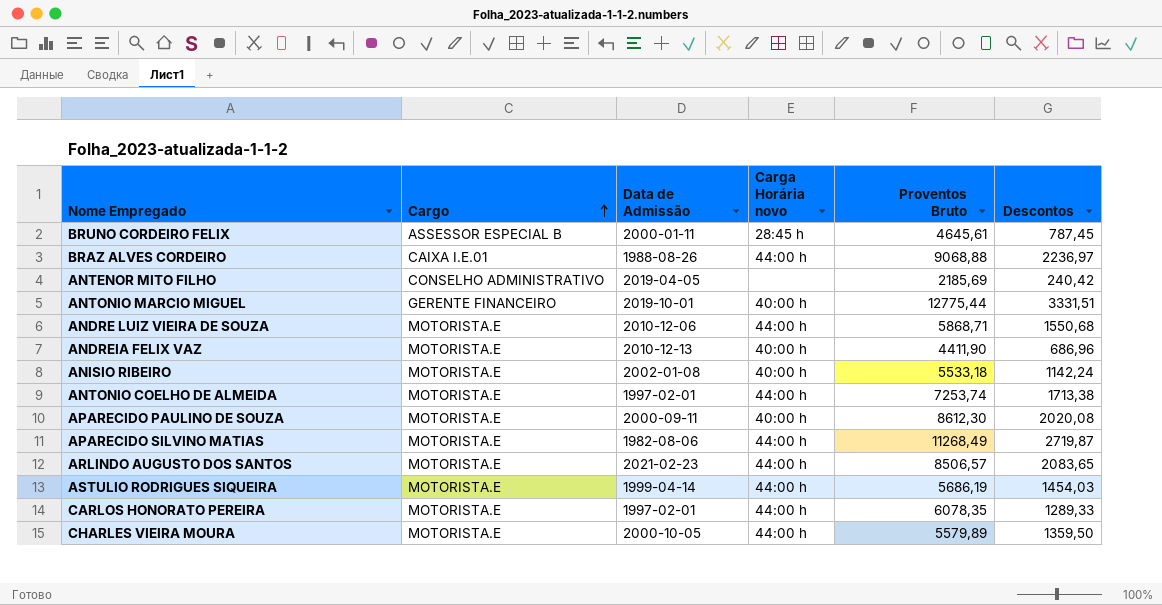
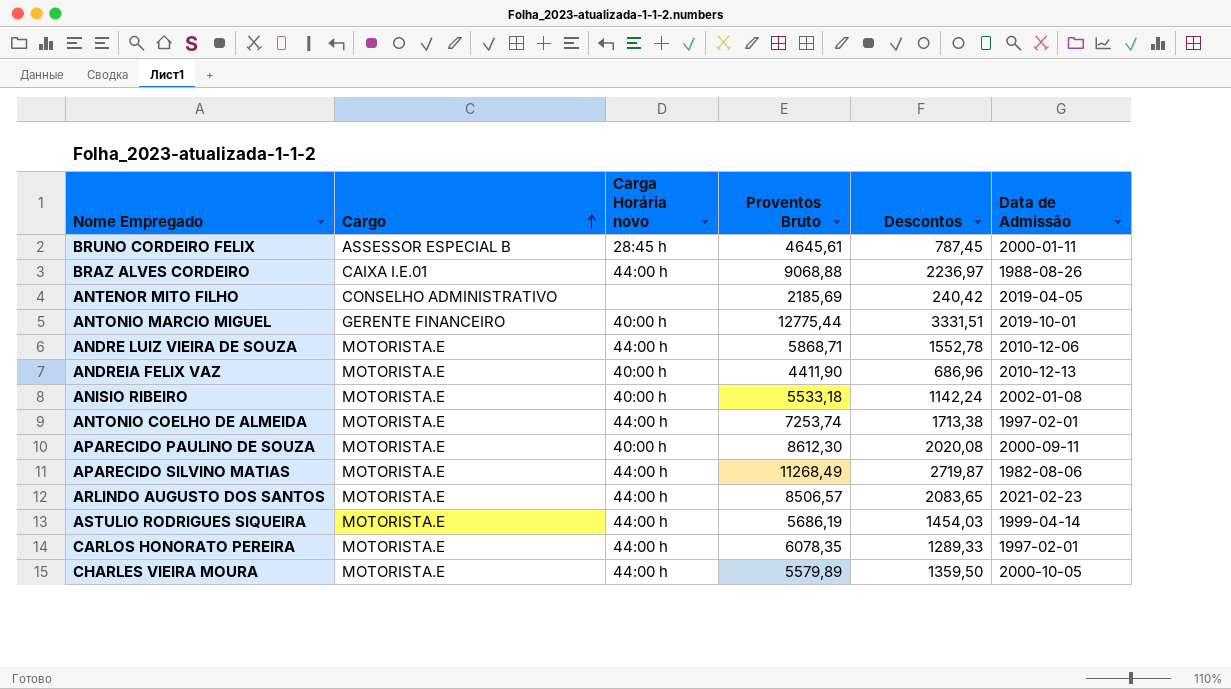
column Data de Admissão | position: 3 -> 6
ANDRE LUIZ VIEIRA DE SOUZA | Descontos: 1550,68 -> 1552,78

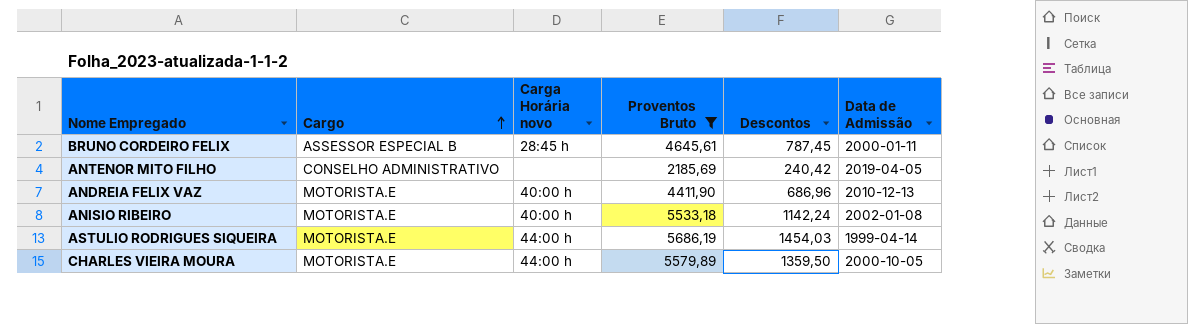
filter: none -> Proventos Bruto <= 5686,19

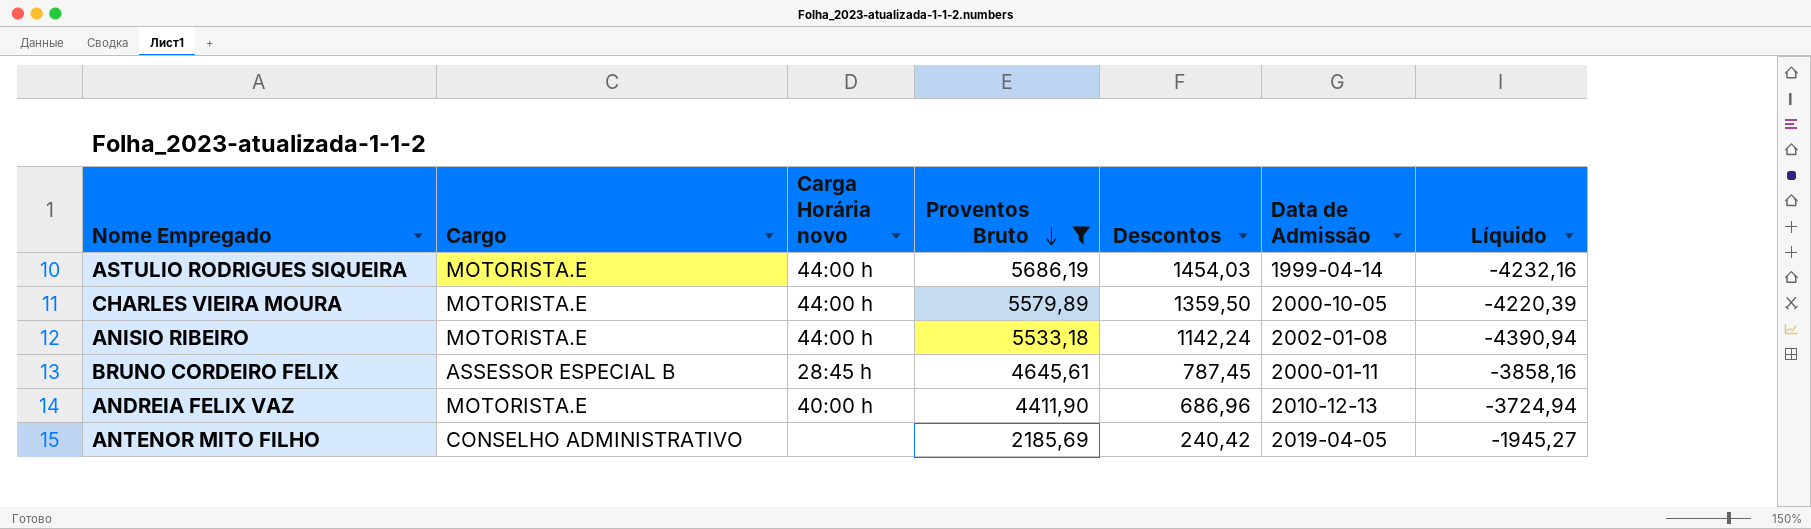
row order: Cargo ascending -> Proventos Bruto descending
column Líquido | formula: none -> [Descontos] - [Proventos Bruto]
ANISIO RIBEIRO | Carga Horária novo: 40:00 h -> 44:00 h

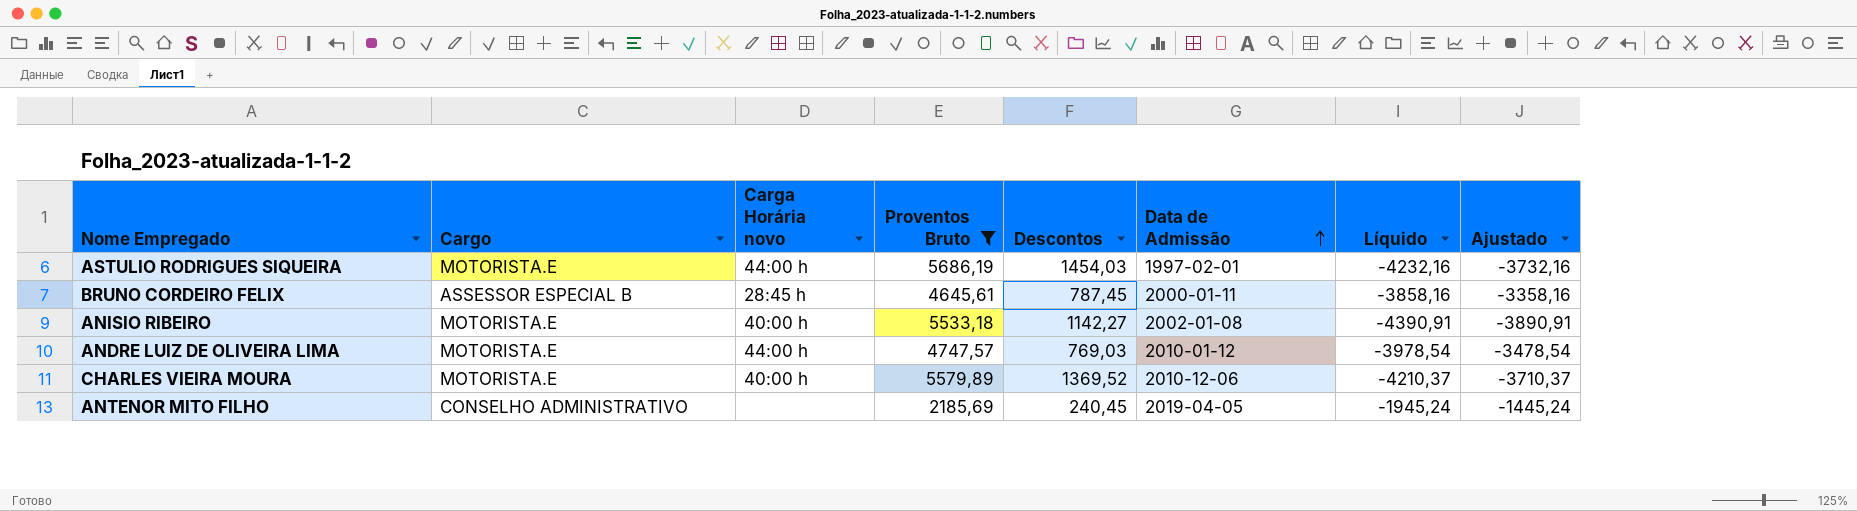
row order: Proventos Bruto descending -> Data de Admissão ascending
column Ajustado | formula: none -> [Líquido] + 500
row ANDREIA FELIX VAZ: MOTORISTA.E | 40:00 h | 4411,90 | 686,96 | 2010-12-13 | -3724,94 -> none
ASTULIO RODRIGUES SIQUEIRA | Data de Admissão: 1999-04-14 -> 1997-02-01
ANISIO RIBEIRO | Carga Horária novo: 44:00 h -> 40:00 h
ANISIO RIBEIRO | Descontos: 1142,24 -> 1142,27
ANISIO RIBEIRO | Líquido: -4390,94 -> -4390,91
row ANDRE LUIZ DE OLIVEIRA LIMA: none -> MOTORISTA.E | 44:00 h | 4747,57 | 769,03 | 2010-01-12 | -3978,54 | -3478,54
CHARLES VIEIRA MOURA | Carga Horária novo: 44:00 h -> 40:00 h
CHARLES VIEIRA MOURA | Descontos: 1359,50 -> 1369,52
CHARLES VIEIRA MOURA | Data de Admissão: 2000-10-05 -> 2010-12-06
CHARLES VIEIRA MOURA | Líquido: -4220,39 -> -4210,37
ANTENOR MITO FILHO | Descontos: 240,42 -> 240,45
ANTENOR MITO FILHO | Líquido: -1945,27 -> -1945,24

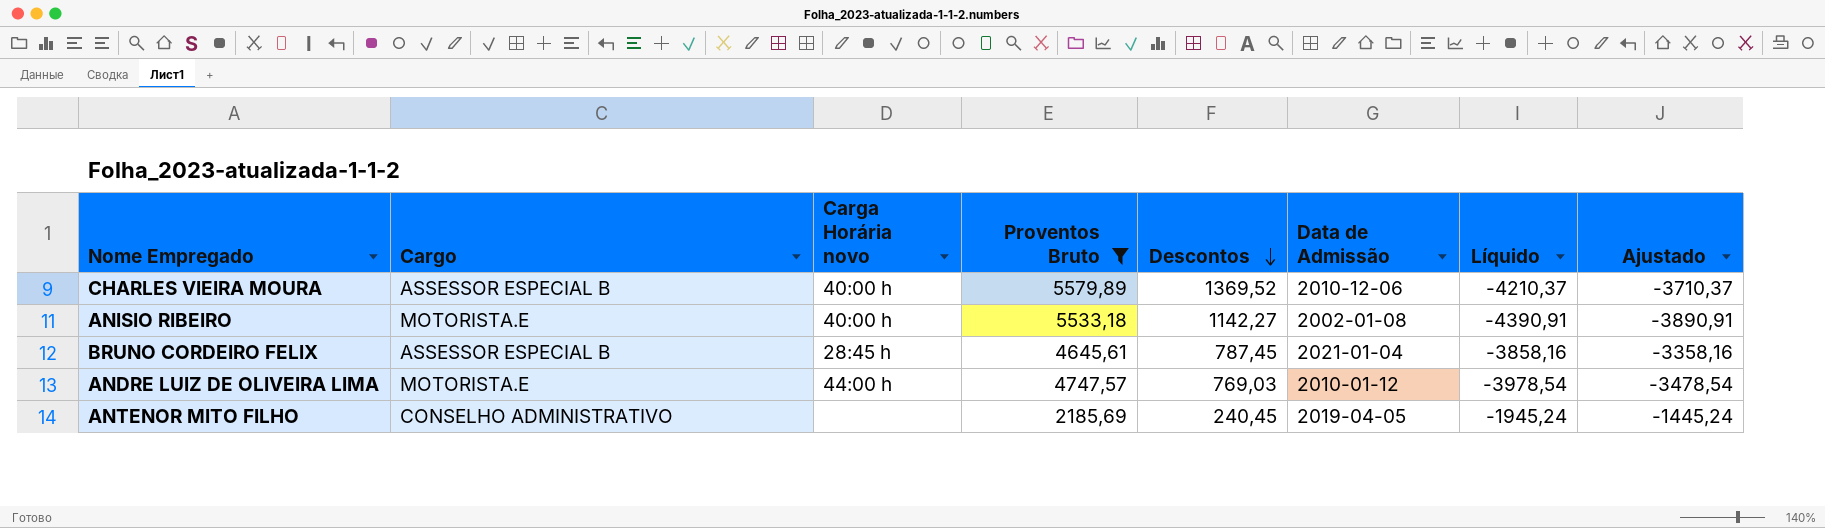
row order: Data de Admissão ascending -> Descontos descending
row ASTULIO RODRIGUES SIQUEIRA: MOTORISTA.E | 44:00 h | 5686,19 | 1454,03 | 1997-02-01 | -4232,16 | -3732,16 -> none
CHARLES VIEIRA MOURA | Cargo: MOTORISTA.E -> ASSESSOR ESPECIAL B
BRUNO CORDEIRO FELIX | Data de Admissão: 2000-01-11 -> 2021-01-04

